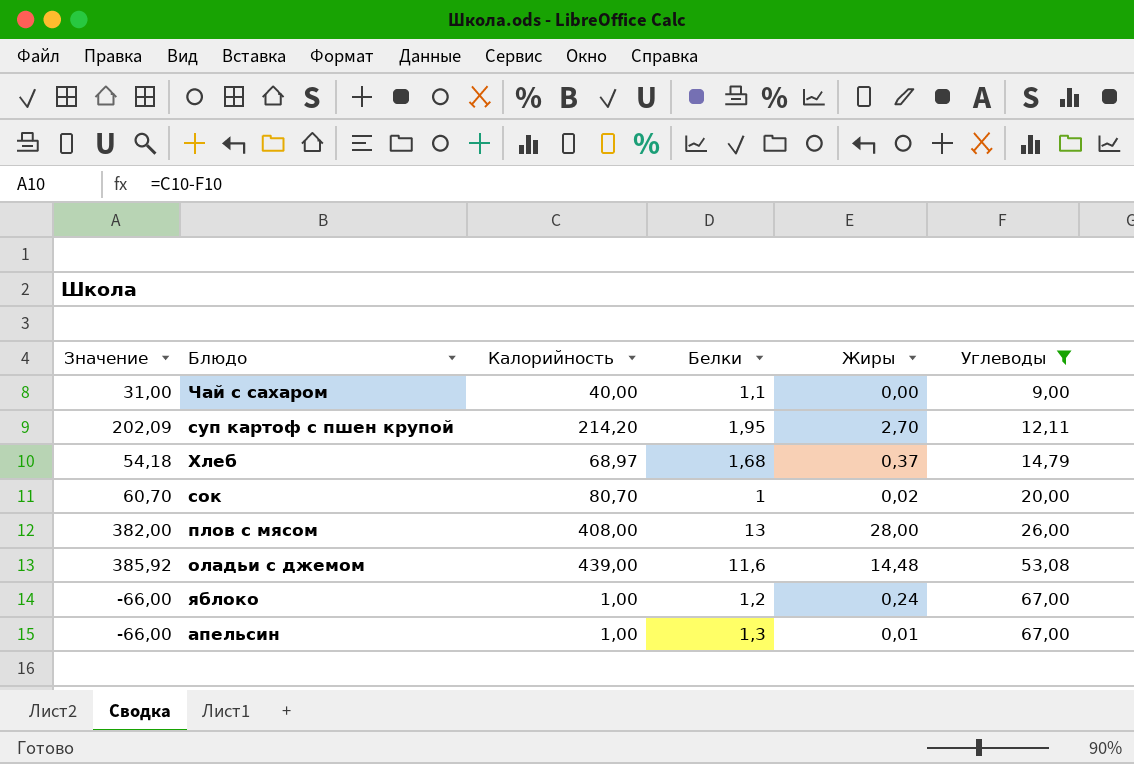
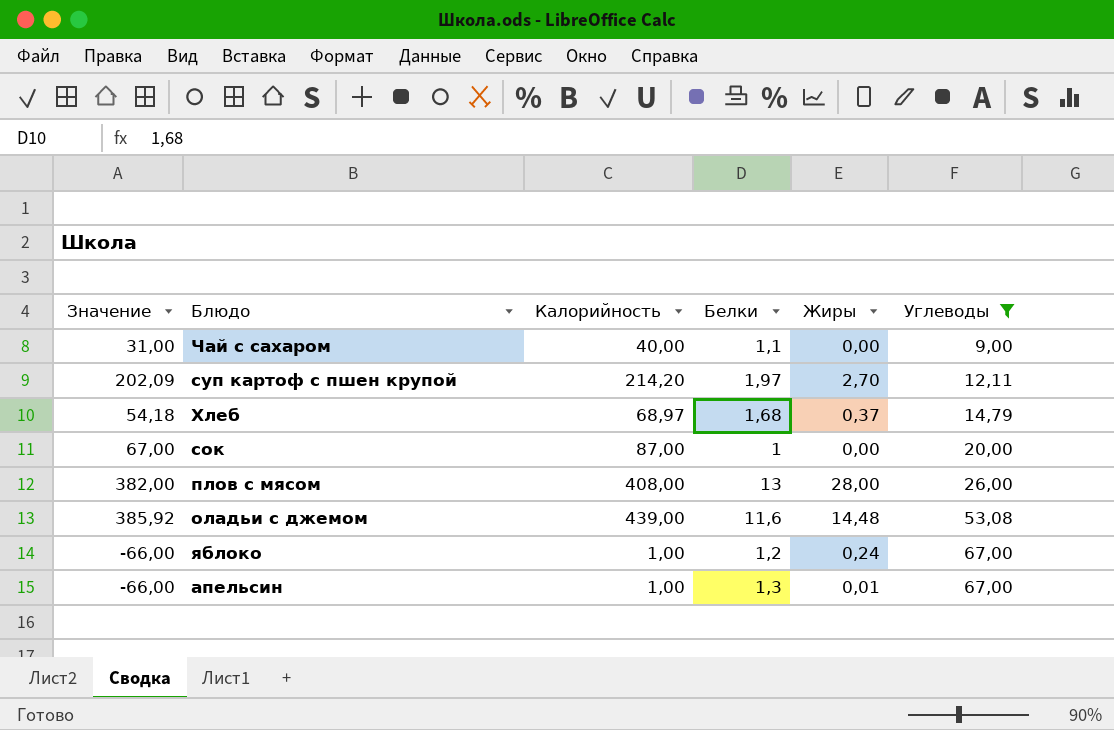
суп картоф с пшен крупой | Белки: 1,95 -> 1,97
сок | Значение: 60,70 -> 67,00
сок | Калорийность: 80,70 -> 87,00
сок | Жиры: 0,02 -> 0,00

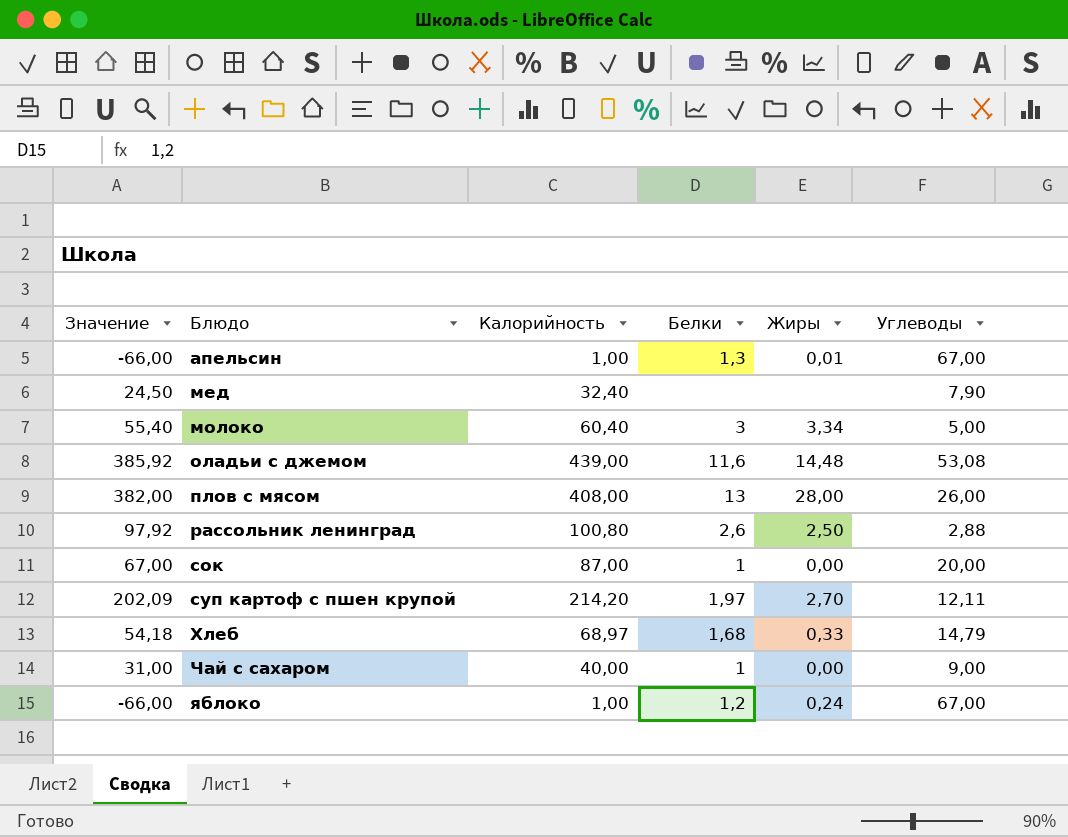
filter: Углеводы >= 9,00 -> none
row order: Углеводы ascending -> Блюдо ascending
Хлеб | Жиры: 0,37 -> 0,33
Чай с сахаром | Белки: 1,1 -> 1

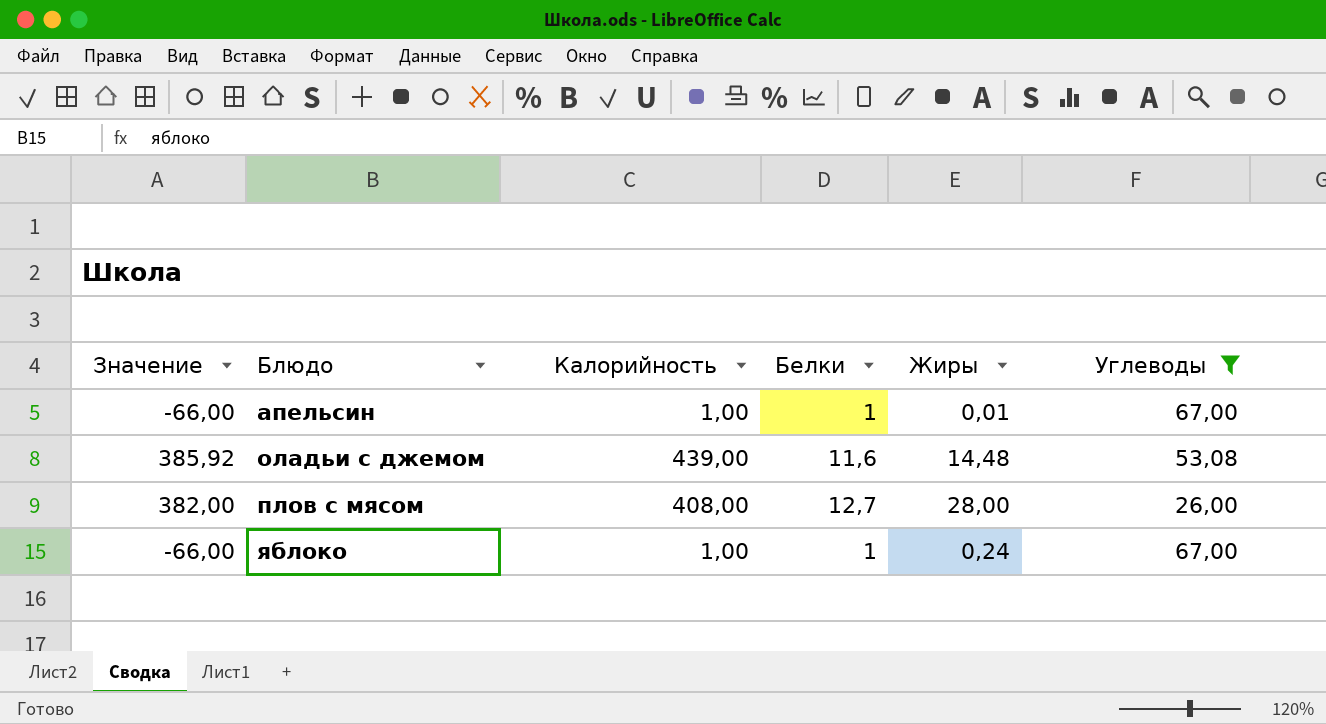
filter: none -> Углеводы >= 26,00
апельсин | Белки: 1,3 -> 1
плов с мясом | Белки: 13 -> 12,7
яблоко | Белки: 1,2 -> 1

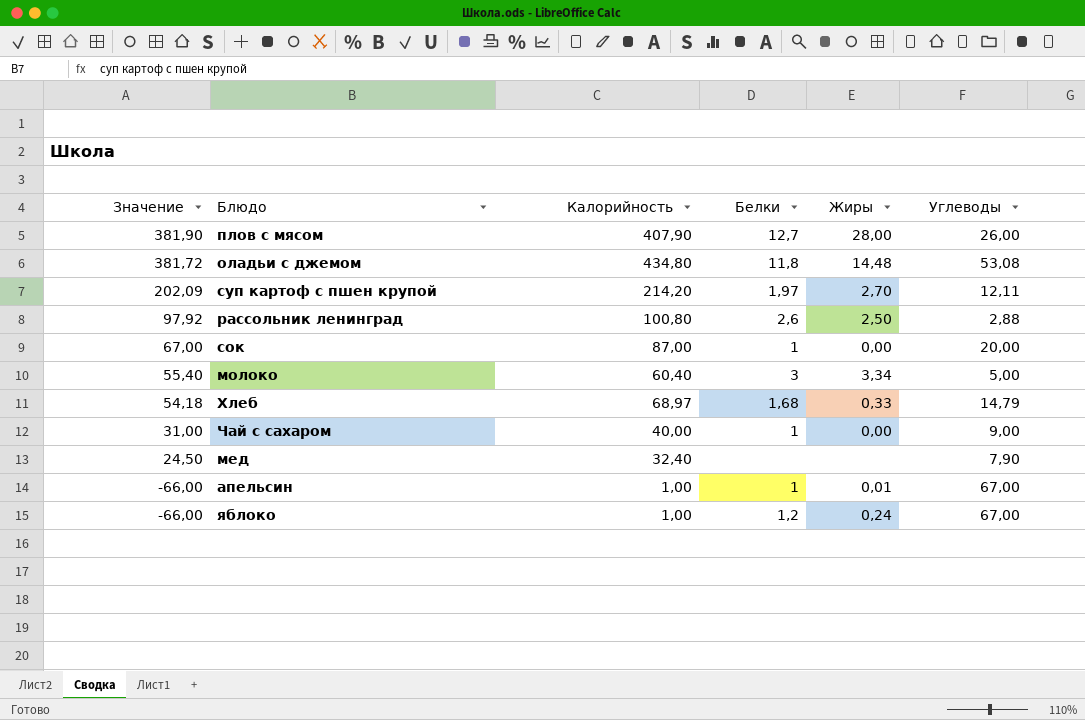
filter: Углеводы >= 26,00 -> none
row order: Блюдо ascending -> Значение descending
плов с мясом | Значение: 382,00 -> 381,90
плов с мясом | Калорийность: 408,00 -> 407,90
оладьи с джемом | Значение: 385,92 -> 381,72
оладьи с джемом | Калорийность: 439,00 -> 434,80
оладьи с джемом | Белки: 11,6 -> 11,8
яблоко | Белки: 1 -> 1,2

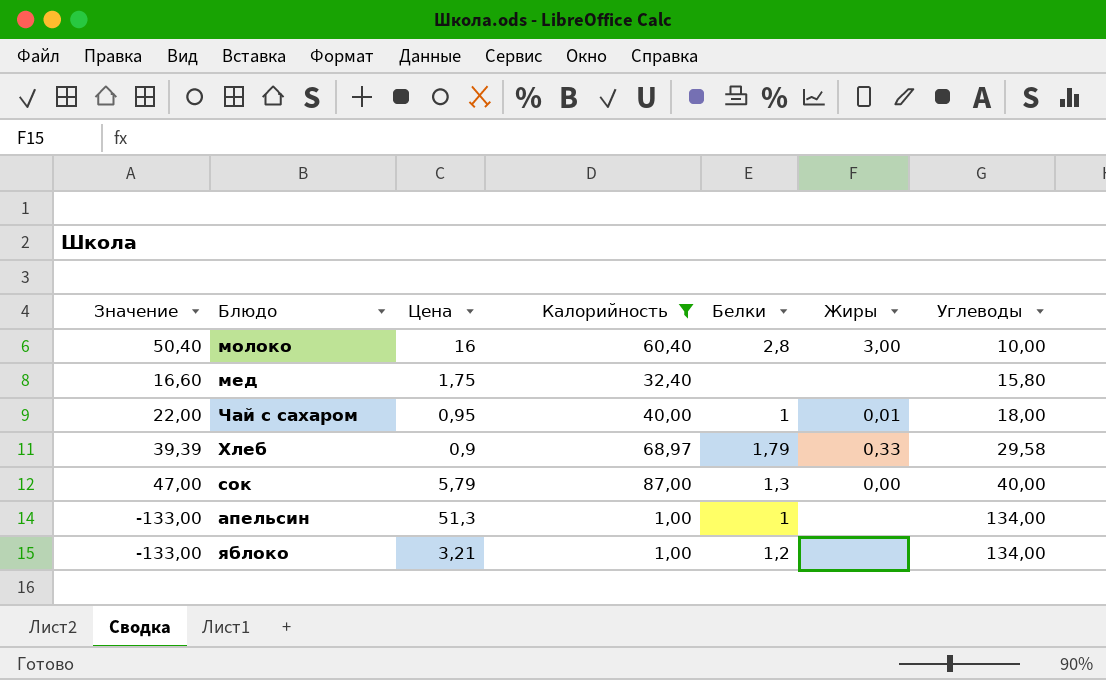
filter: none -> Калорийность <= 87,00
row order: Значение descending -> Углеводы ascending
column Цена | position: none -> 3
молоко | Значение: 55,40 -> 50,40
молоко | Белки: 3 -> 2,8
молоко | Жиры: 3,34 -> 3,00
молоко | Углеводы: 5,00 -> 10,00
мед | Значение: 24,50 -> 16,60
мед | Углеводы: 7,90 -> 15,80
Чай с сахаром | Значение: 31,00 -> 22,00
Чай с сахаром | Жиры: 0,00 -> 0,01
Чай с сахаром | Углеводы: 9,00 -> 18,00
Хлеб | Значение: 54,18 -> 39,39
Хлеб | Белки: 1,68 -> 1,79
Хлеб | Углеводы: 14,79 -> 29,58
сок | Значение: 67,00 -> 47,00
сок | Белки: 1 -> 1,3
сок | Углеводы: 20,00 -> 40,00
апельсин | Значение: -66,00 -> -133,00
апельсин | Жиры: 0,01 -> none
апельсин | Углеводы: 67,00 -> 134,00
яблоко | Значение: -66,00 -> -133,00
яблоко | Жиры: 0,24 -> none
яблоко | Углеводы: 67,00 -> 134,00

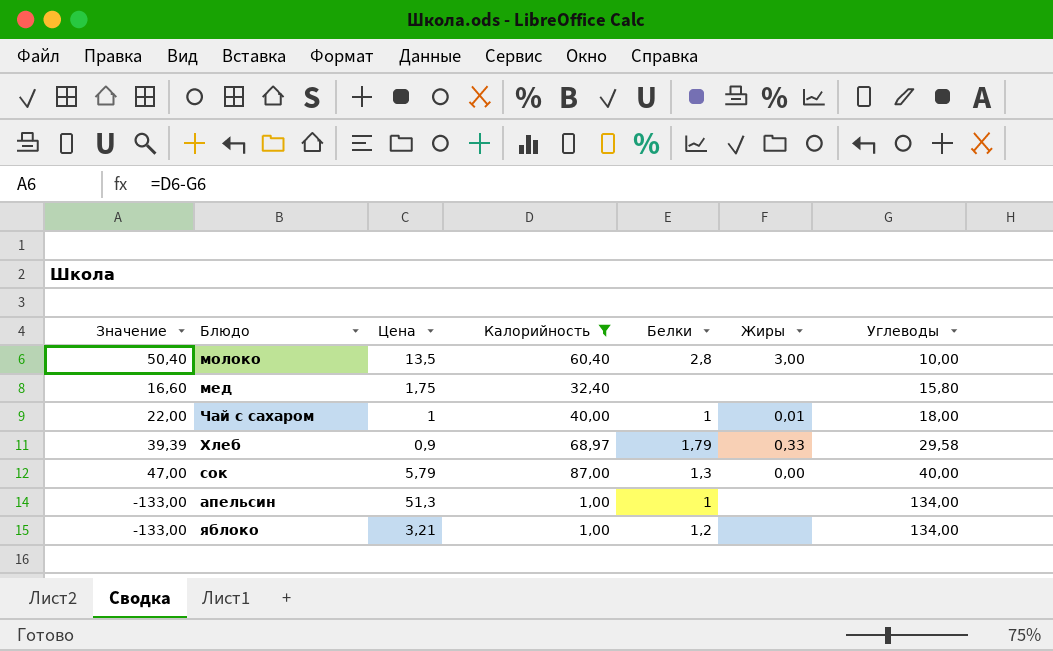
молоко | Цена: 16 -> 13,5
Чай с сахаром | Цена: 0,95 -> 1

